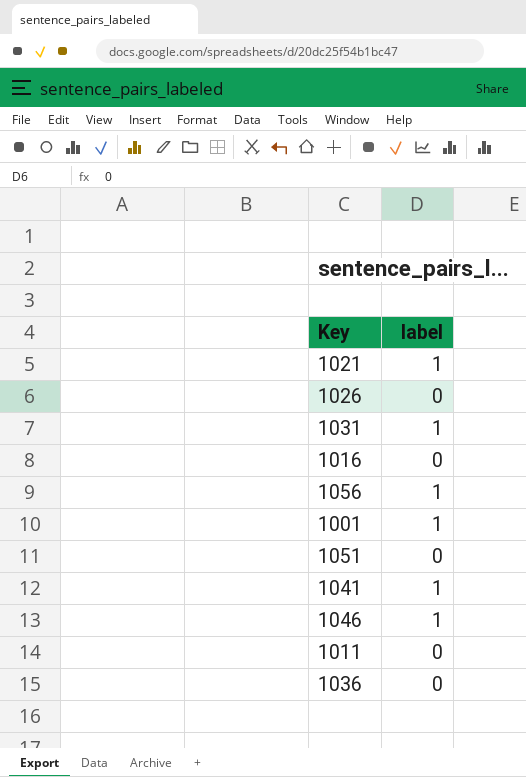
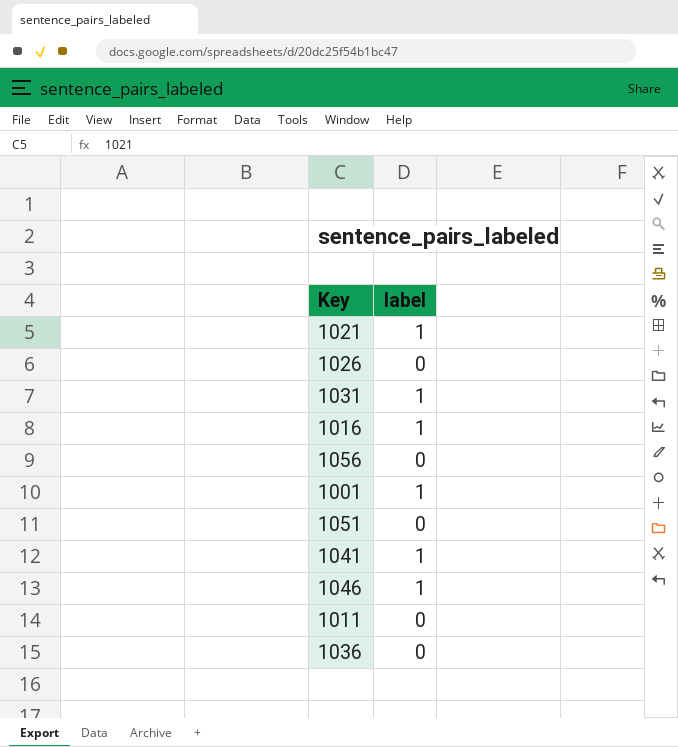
1016 | label: 0 -> 1
1056 | label: 1 -> 0

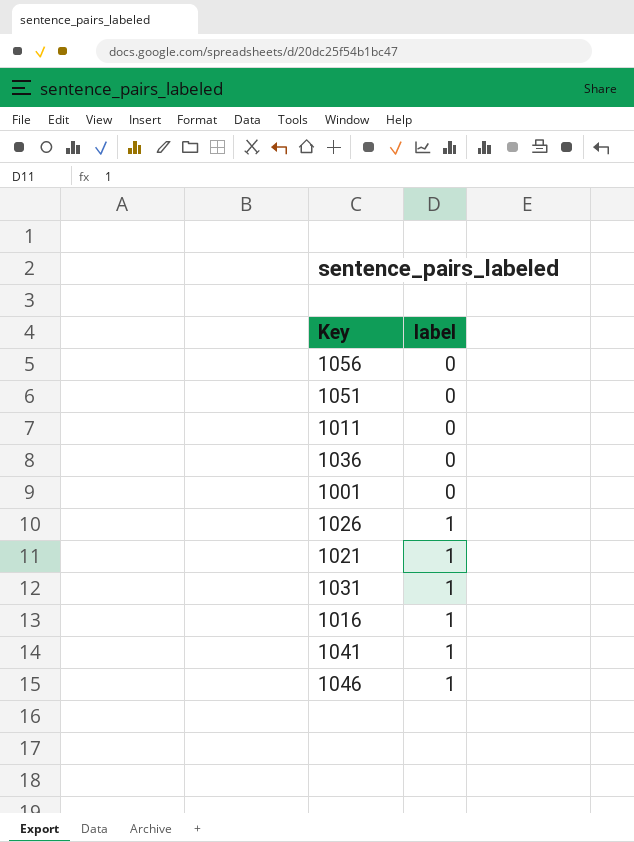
row order: none -> label ascending
1001 | label: 1 -> 0
1026 | label: 0 -> 1

